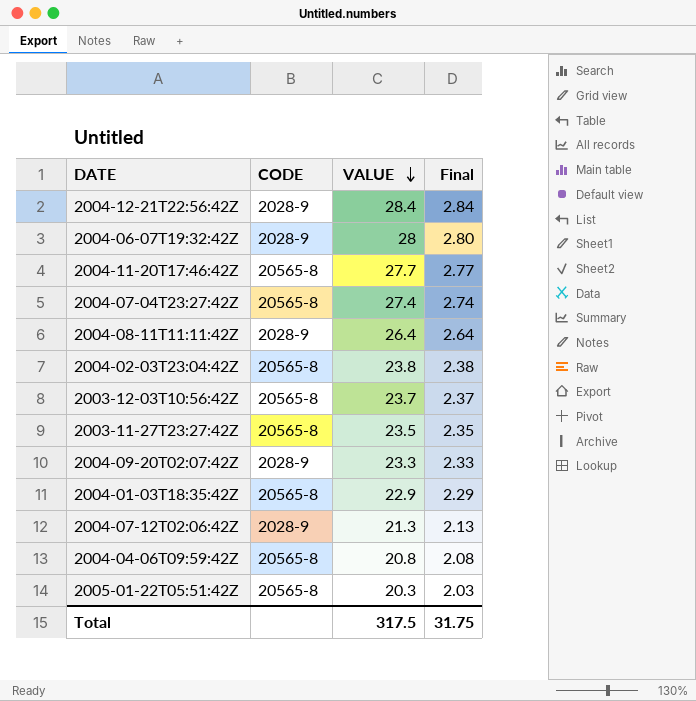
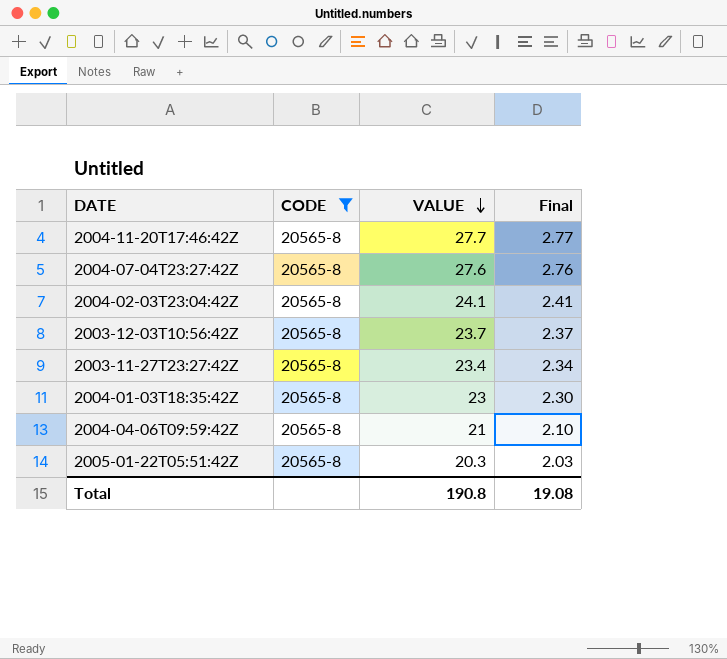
filter: none -> CODE = 20565-8
2004-07-04T23:27:42Z | VALUE: 27.4 -> 27.6
2004-07-04T23:27:42Z | Final: 2.74 -> 2.76
2004-02-03T23:04:42Z | VALUE: 23.8 -> 24.1
2004-02-03T23:04:42Z | Final: 2.38 -> 2.41
2003-11-27T23:27:42Z | VALUE: 23.5 -> 23.4
2003-11-27T23:27:42Z | Final: 2.35 -> 2.34
2004-01-03T18:35:42Z | VALUE: 22.9 -> 23
2004-01-03T18:35:42Z | Final: 2.29 -> 2.30
2004-04-06T09:59:42Z | VALUE: 20.8 -> 21
2004-04-06T09:59:42Z | Final: 2.08 -> 2.10
Total | VALUE: 317.5 -> 190.8
Total | Final: 31.75 -> 19.08

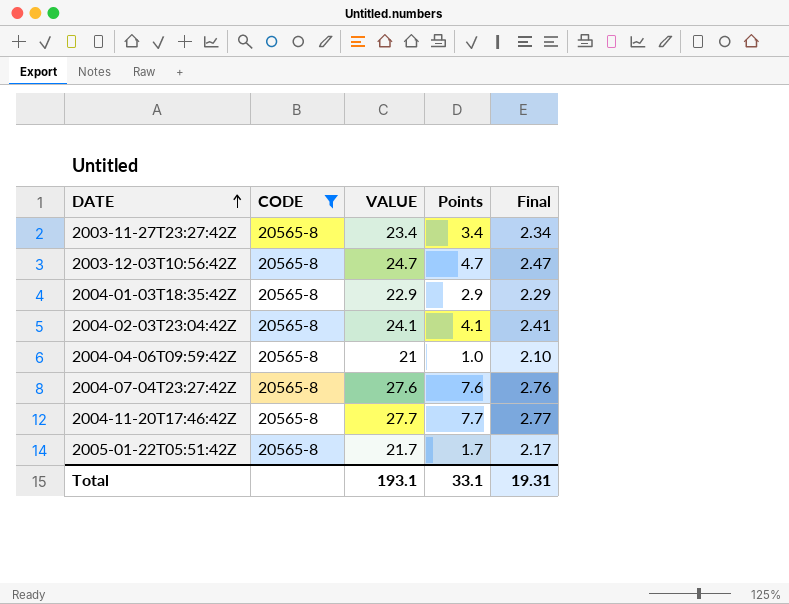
row order: VALUE descending -> DATE ascending
column Points | formula: none -> [VALUE] - 20
2003-12-03T10:56:42Z | VALUE: 23.7 -> 24.7
2003-12-03T10:56:42Z | Final: 2.37 -> 2.47
2004-01-03T18:35:42Z | VALUE: 23 -> 22.9
2004-01-03T18:35:42Z | Final: 2.30 -> 2.29
2005-01-22T05:51:42Z | VALUE: 20.3 -> 21.7
2005-01-22T05:51:42Z | Final: 2.03 -> 2.17
Total | VALUE: 190.8 -> 193.1
Total | Final: 19.08 -> 19.31

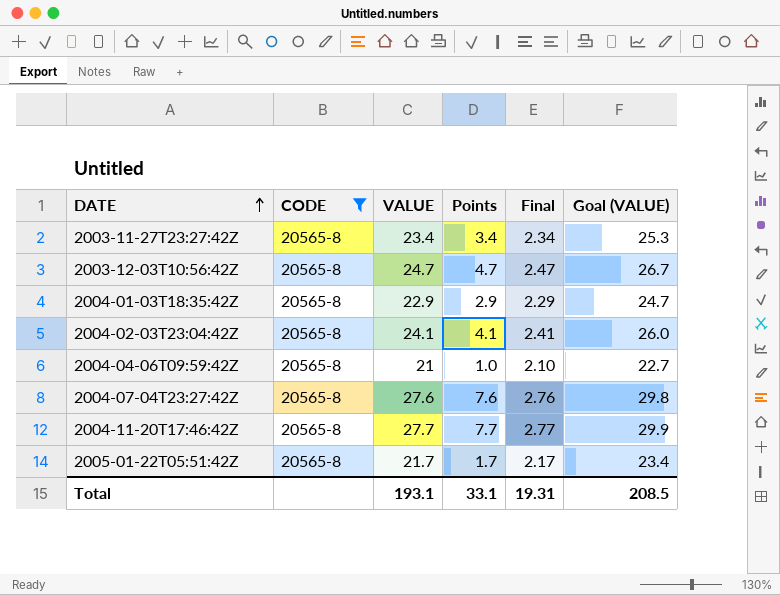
column Goal (VALUE) | formula: none -> [VALUE] * 1.08

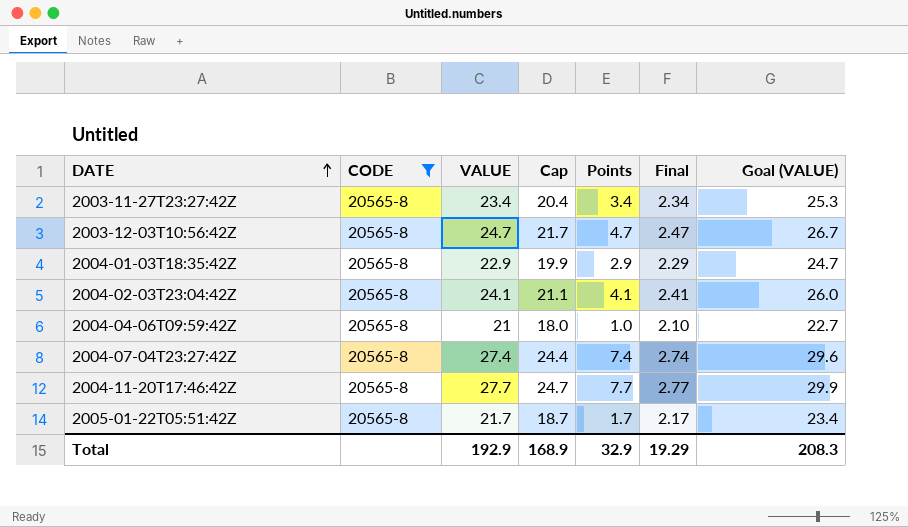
column Cap | formula: none -> [VALUE] - 3
2004-07-04T23:27:42Z | VALUE: 27.6 -> 27.4
2004-07-04T23:27:42Z | Points: 7.6 -> 7.4
2004-07-04T23:27:42Z | Final: 2.76 -> 2.74
2004-07-04T23:27:42Z | Goal (VALUE): 29.8 -> 29.6
Total | VALUE: 193.1 -> 192.9
Total | Points: 33.1 -> 32.9
Total | Final: 19.31 -> 19.29
Total | Goal (VALUE): 208.5 -> 208.3

